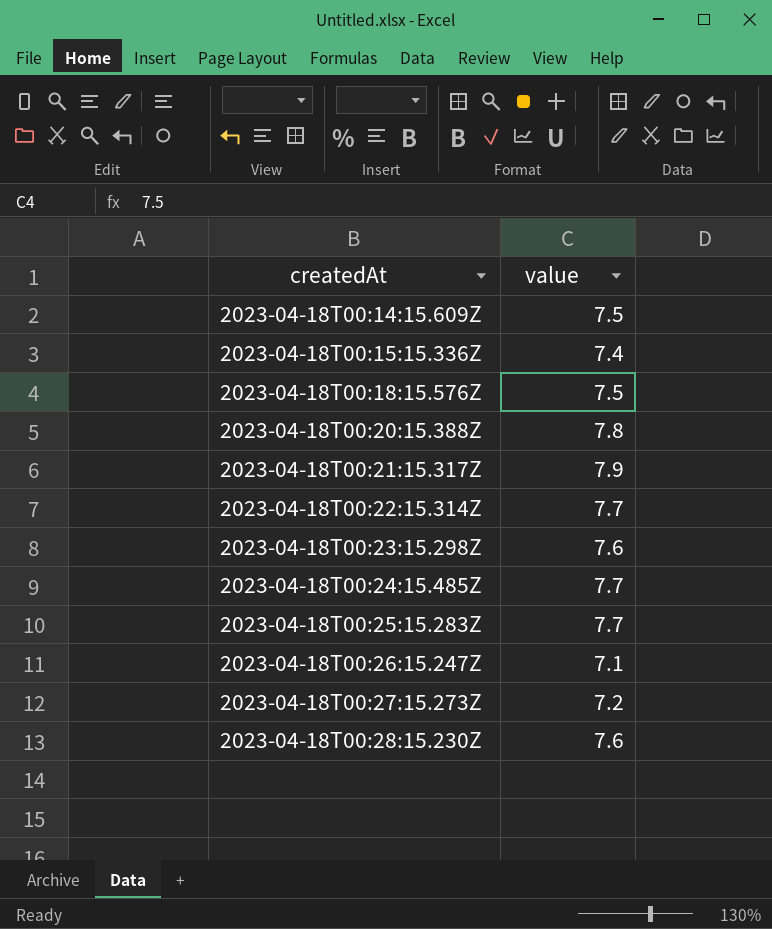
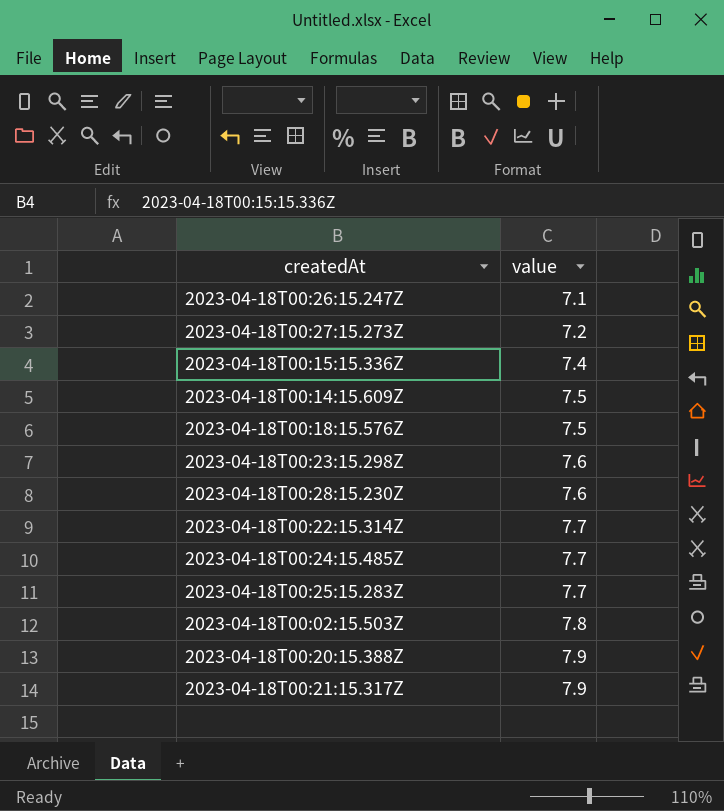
row order: createdAt ascending -> value ascending
row 2023-04-18T00:02:15.503Z: none -> 7.8
2023-04-18T00:20:15.388Z | value: 7.8 -> 7.9

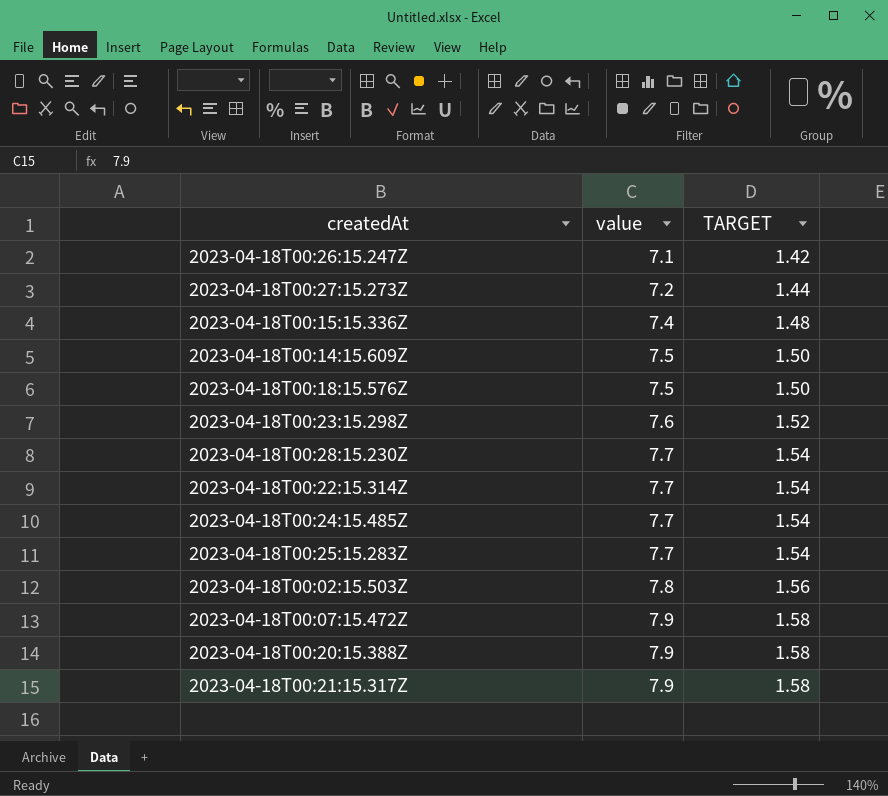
column TARGET | formula: none -> [value] * 0.2
2023-04-18T00:28:15.230Z | value: 7.6 -> 7.7
row 2023-04-18T00:07:15.472Z: none -> 7.9 | 1.58

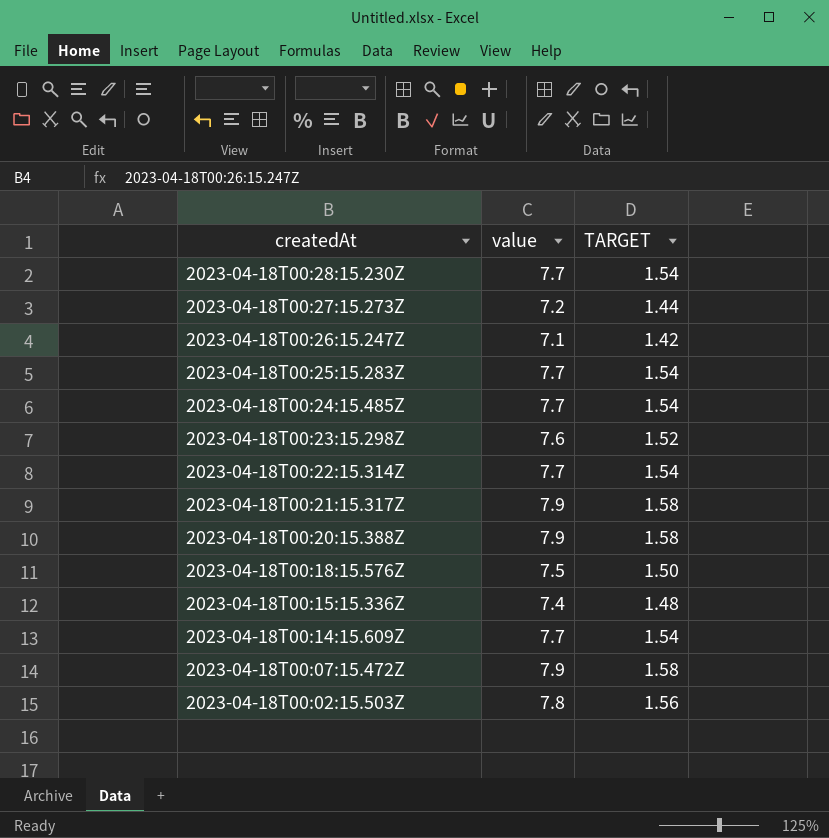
row order: value ascending -> createdAt descending
2023-04-18T00:14:15.609Z | value: 7.5 -> 7.7
2023-04-18T00:14:15.609Z | TARGET: 1.50 -> 1.54

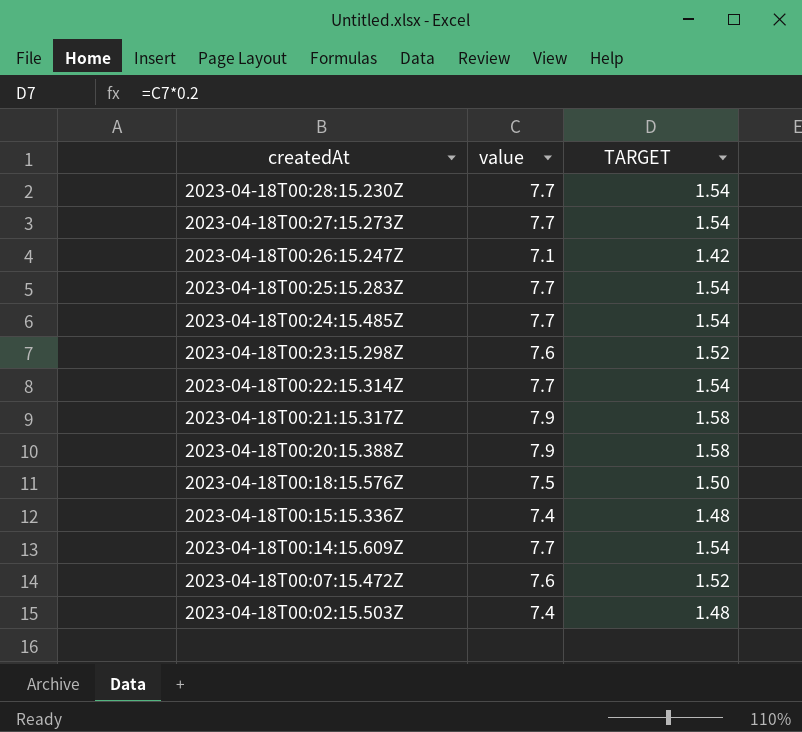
2023-04-18T00:27:15.273Z | value: 7.2 -> 7.7
2023-04-18T00:27:15.273Z | TARGET: 1.44 -> 1.54
2023-04-18T00:07:15.472Z | value: 7.9 -> 7.6
2023-04-18T00:07:15.472Z | TARGET: 1.58 -> 1.52
2023-04-18T00:02:15.503Z | value: 7.8 -> 7.4
2023-04-18T00:02:15.503Z | TARGET: 1.56 -> 1.48

